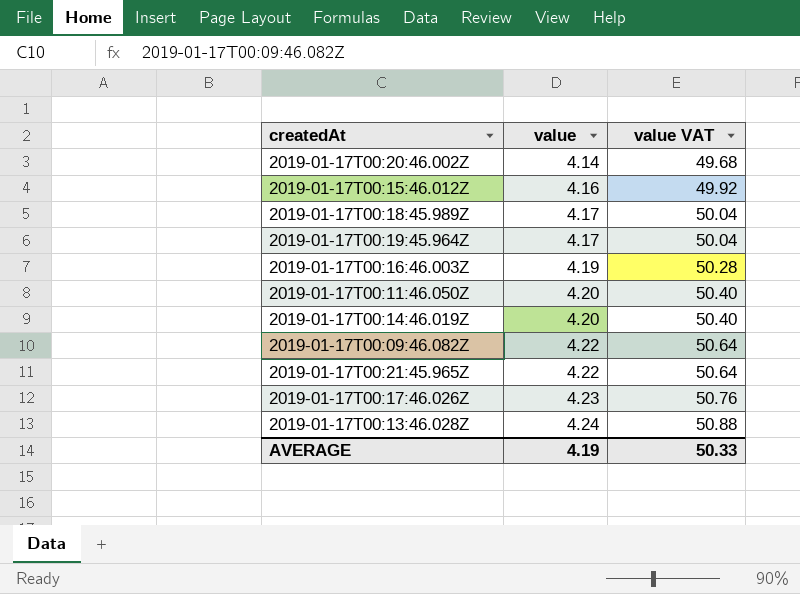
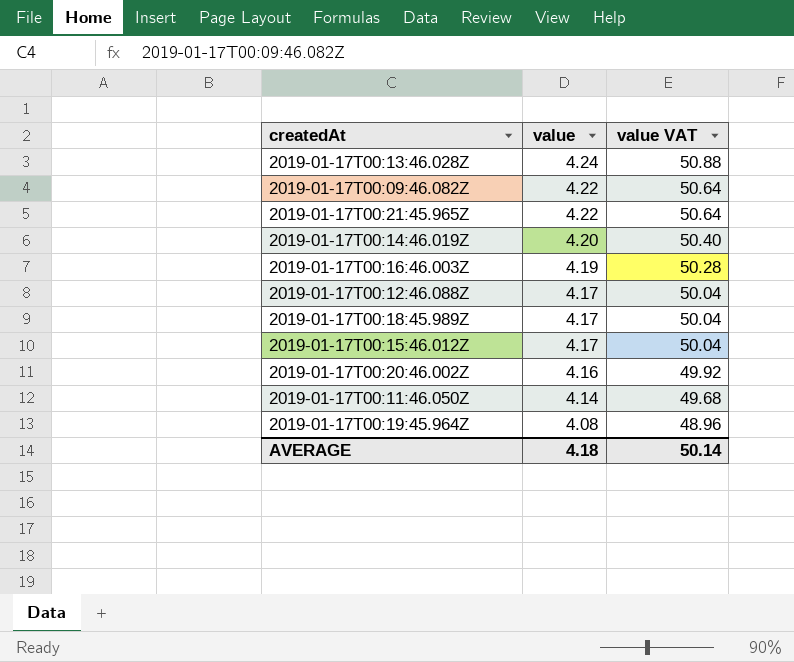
row order: value ascending -> value descending
row 2019-01-17T00:17:46.026Z: 4.23 | 50.76 -> none
row 2019-01-17T00:12:46.088Z: none -> 4.17 | 50.04
2019-01-17T00:15:46.012Z | value: 4.16 -> 4.17
2019-01-17T00:15:46.012Z | value VAT: 49.92 -> 50.04
2019-01-17T00:20:46.002Z | value: 4.14 -> 4.16
2019-01-17T00:20:46.002Z | value VAT: 49.68 -> 49.92
2019-01-17T00:11:46.050Z | value: 4.20 -> 4.14
2019-01-17T00:11:46.050Z | value VAT: 50.40 -> 49.68
2019-01-17T00:19:45.964Z | value: 4.17 -> 4.08
2019-01-17T00:19:45.964Z | value VAT: 50.04 -> 48.96
AVERAGE | value: 4.19 -> 4.18
AVERAGE | value VAT: 50.33 -> 50.14

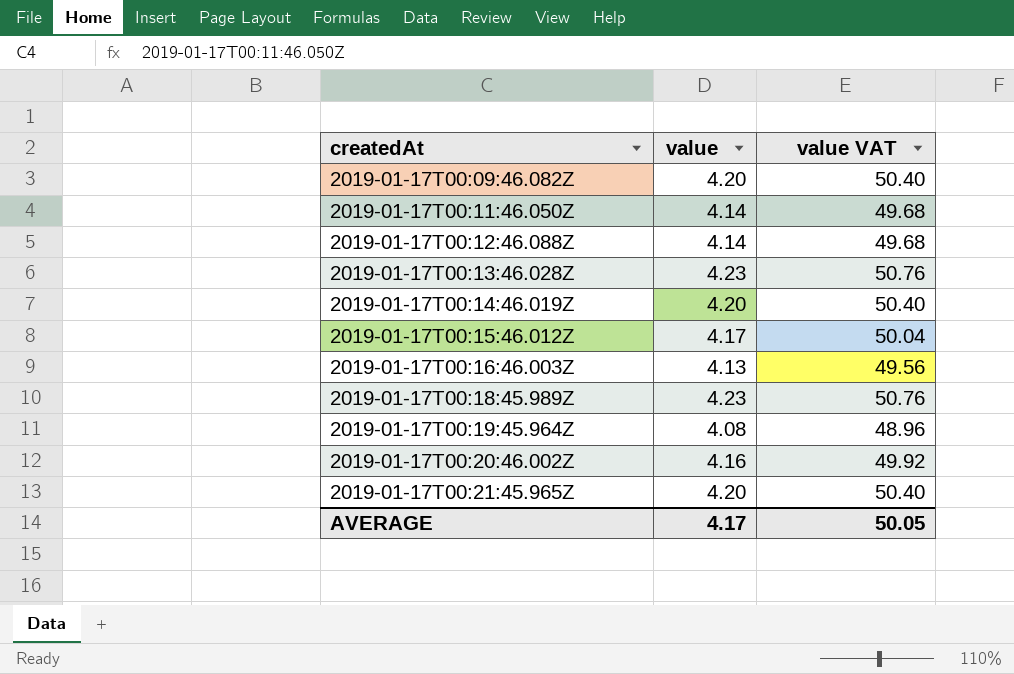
row order: value descending -> createdAt ascending
2019-01-17T00:09:46.082Z | value: 4.22 -> 4.20
2019-01-17T00:09:46.082Z | value VAT: 50.64 -> 50.40
2019-01-17T00:12:46.088Z | value: 4.17 -> 4.14
2019-01-17T00:12:46.088Z | value VAT: 50.04 -> 49.68
2019-01-17T00:13:46.028Z | value: 4.24 -> 4.23
2019-01-17T00:13:46.028Z | value VAT: 50.88 -> 50.76
2019-01-17T00:16:46.003Z | value: 4.19 -> 4.13
2019-01-17T00:16:46.003Z | value VAT: 50.28 -> 49.56
2019-01-17T00:18:45.989Z | value: 4.17 -> 4.23
2019-01-17T00:18:45.989Z | value VAT: 50.04 -> 50.76
2019-01-17T00:21:45.965Z | value: 4.22 -> 4.20
2019-01-17T00:21:45.965Z | value VAT: 50.64 -> 50.40
AVERAGE | value: 4.18 -> 4.17
AVERAGE | value VAT: 50.14 -> 50.05

